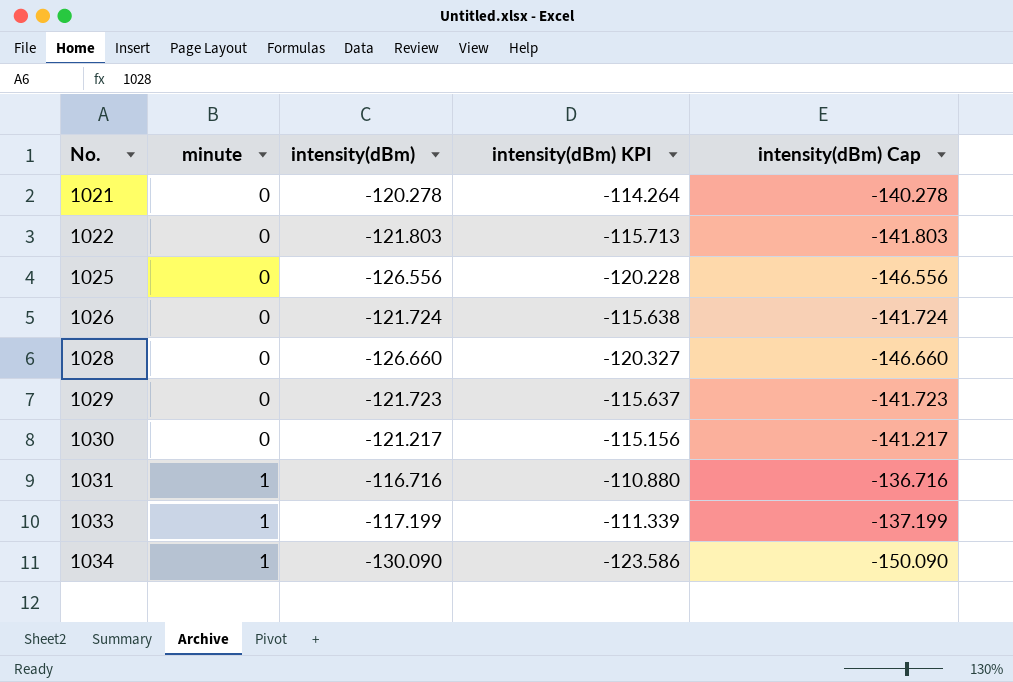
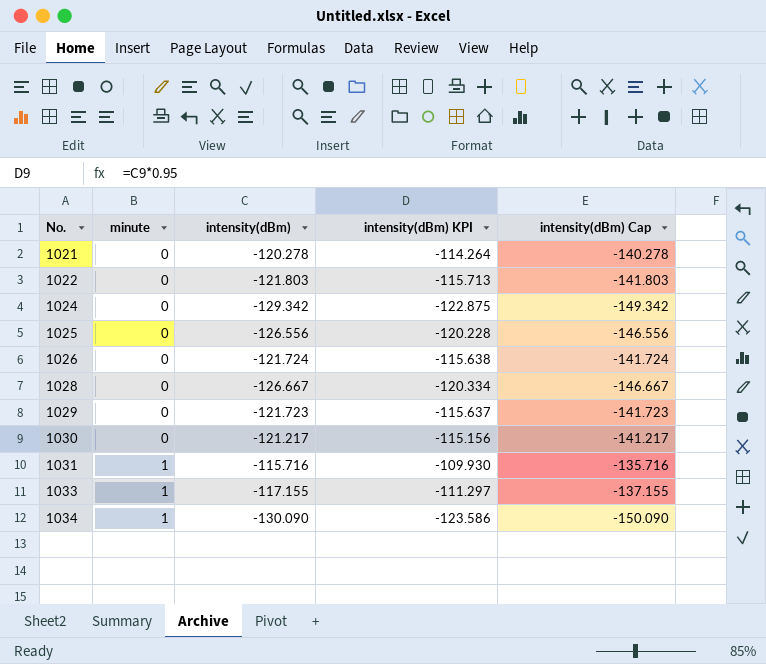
row 1024: none -> 0 | -129.342 | -122.875 | -149.342
1028 | intensity(dBm): -126.660 -> -126.667
1028 | intensity(dBm) KPI: -120.327 -> -120.334
1028 | intensity(dBm) Cap: -146.660 -> -146.667
1031 | intensity(dBm): -116.716 -> -115.716
1031 | intensity(dBm) KPI: -110.880 -> -109.930
1031 | intensity(dBm) Cap: -136.716 -> -135.716
1033 | intensity(dBm): -117.199 -> -117.155
1033 | intensity(dBm) KPI: -111.339 -> -111.297
1033 | intensity(dBm) Cap: -137.199 -> -137.155

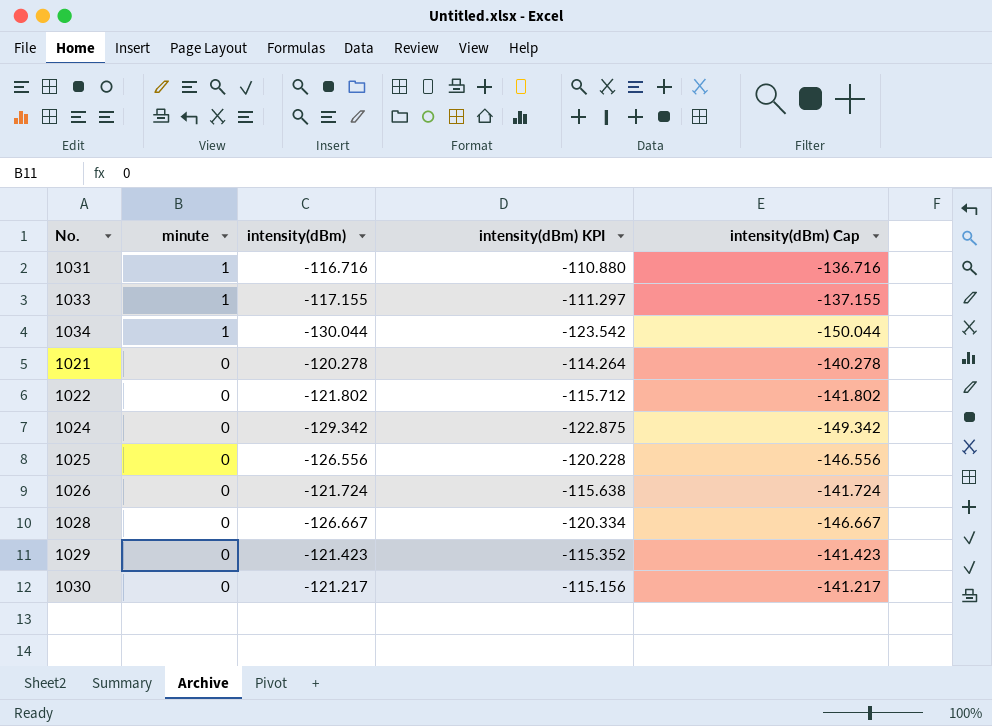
row order: No. ascending -> minute descending
1031 | intensity(dBm): -115.716 -> -116.716
1031 | intensity(dBm) KPI: -109.930 -> -110.880
1031 | intensity(dBm) Cap: -135.716 -> -136.716
1034 | intensity(dBm): -130.090 -> -130.044
1034 | intensity(dBm) KPI: -123.586 -> -123.542
1034 | intensity(dBm) Cap: -150.090 -> -150.044
1022 | intensity(dBm): -121.803 -> -121.802
1022 | intensity(dBm) KPI: -115.713 -> -115.712
1022 | intensity(dBm) Cap: -141.803 -> -141.802
1029 | intensity(dBm): -121.723 -> -121.423
1029 | intensity(dBm) KPI: -115.637 -> -115.352
1029 | intensity(dBm) Cap: -141.723 -> -141.423

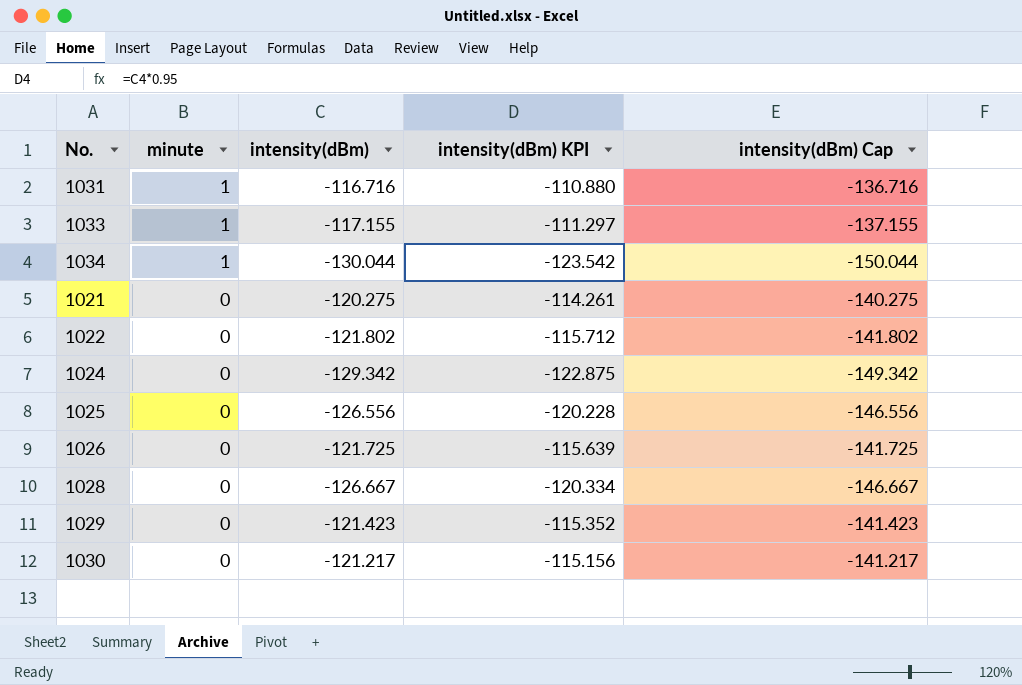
1021 | intensity(dBm): -120.278 -> -120.275
1021 | intensity(dBm) KPI: -114.264 -> -114.261
1021 | intensity(dBm) Cap: -140.278 -> -140.275
1026 | intensity(dBm): -121.724 -> -121.725
1026 | intensity(dBm) KPI: -115.638 -> -115.639
1026 | intensity(dBm) Cap: -141.724 -> -141.725

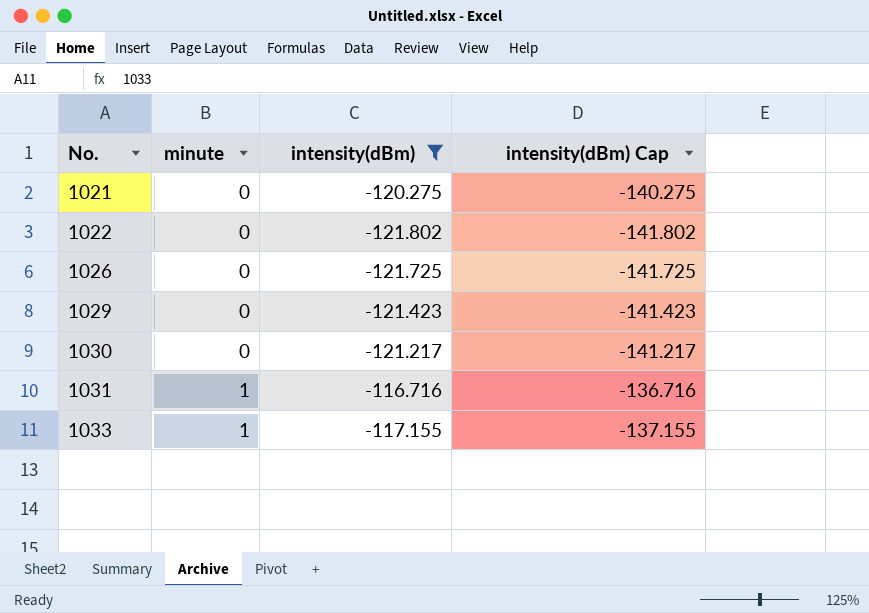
filter: none -> intensity(dBm) >= -121.802
row order: minute descending -> No. ascending
column intensity(dBm) KPI | formula: [intensity(dBm)] * 0.95 -> none

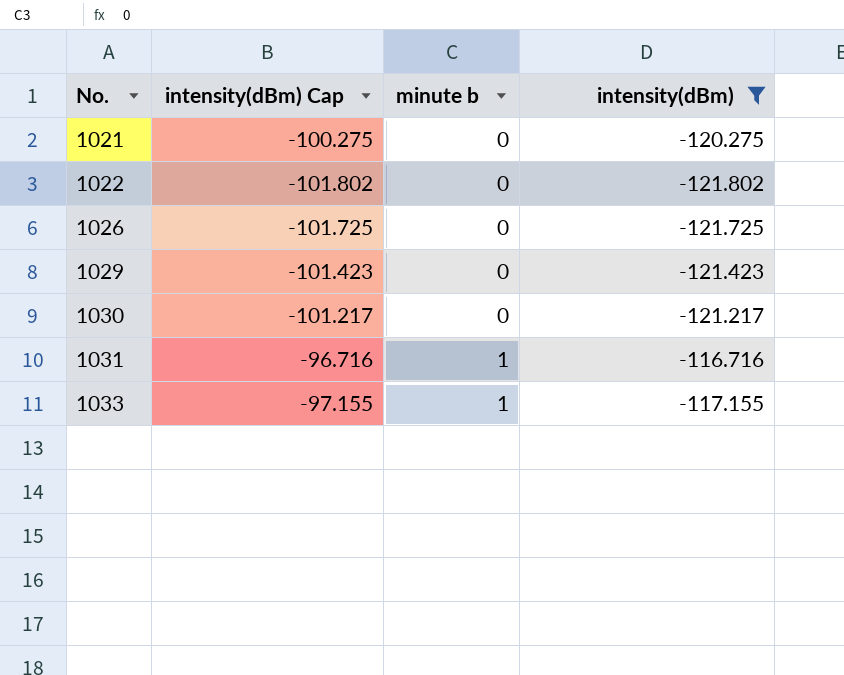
column intensity(dBm) Cap | formula: [intensity(dBm)] - 20 -> [intensity(dBm)] + 20
column intensity(dBm) Cap | position: 4 -> 2
column name: minute -> minute b

